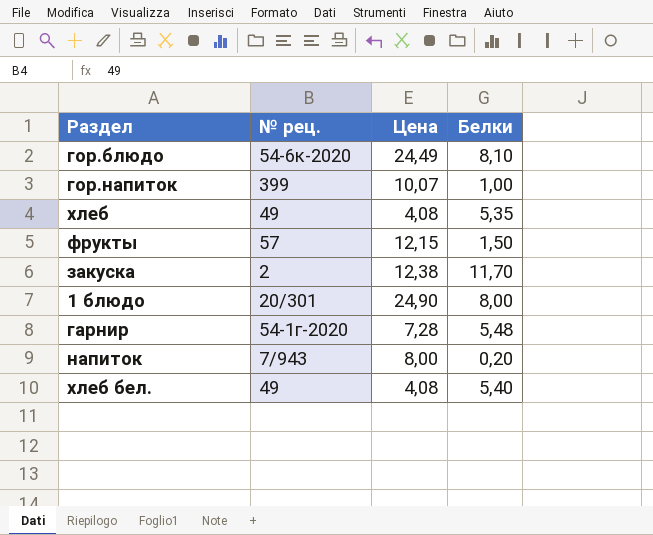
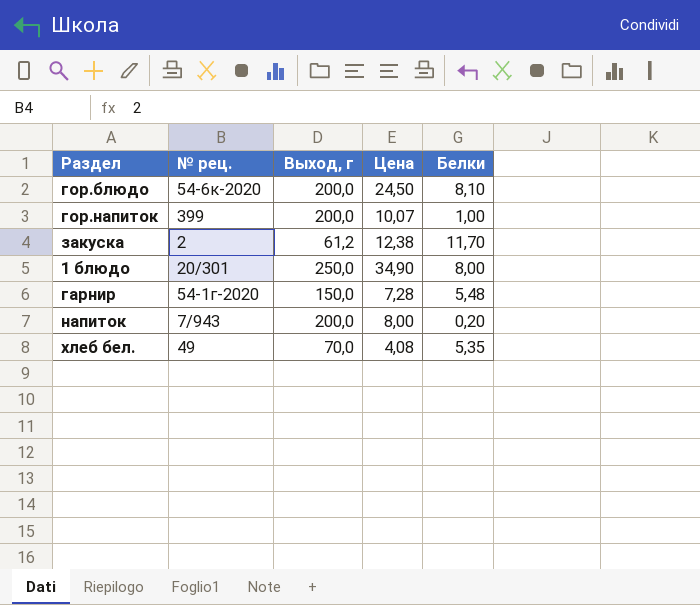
column Выход, г | position: none -> 3
row хлеб: 49 | 4,08 | 5,35 -> none
row фрукты: 57 | 12,15 | 1,50 -> none
гор.блюдо | Цена: 24,49 -> 24,50
1 блюдо | Цена: 24,90 -> 34,90
хлеб бел. | Белки: 5,40 -> 5,35

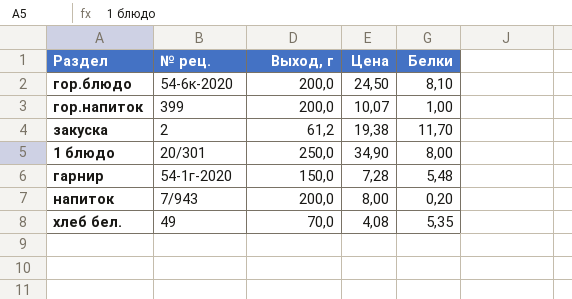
закуска | Цена: 12,38 -> 19,38

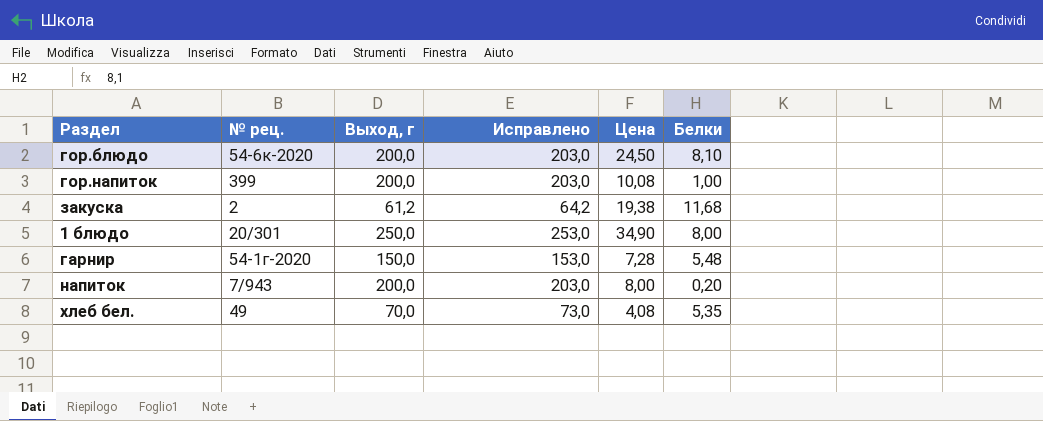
column Исправлено | formula: none -> [Выход, г] + 3
гор.напиток | Цена: 10,07 -> 10,08
закуска | Белки: 11,70 -> 11,68

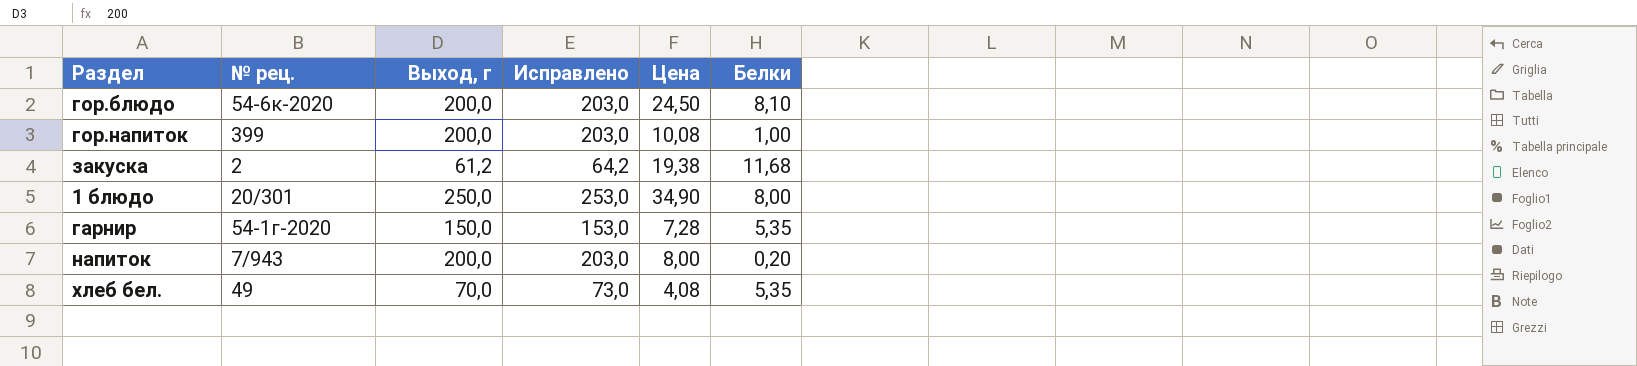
гарнир | Белки: 5,48 -> 5,35

